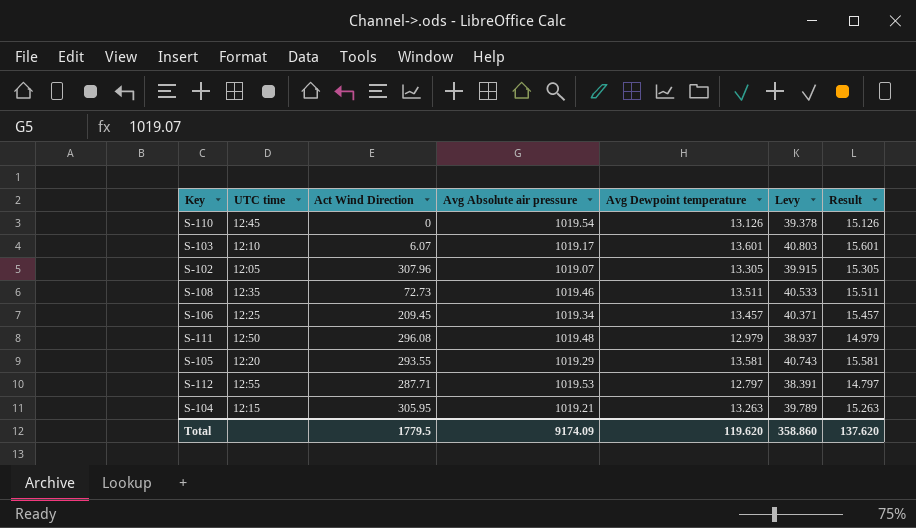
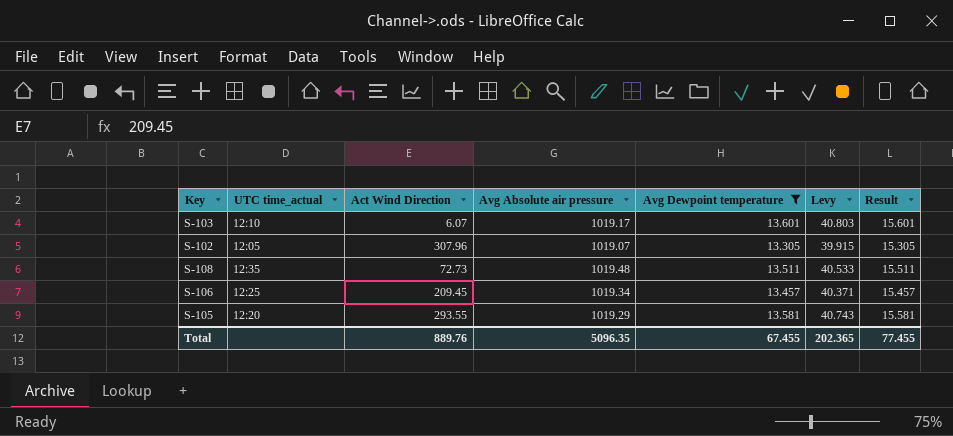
filter: none -> Avg Dewpoint temperature >= 13.305
column name: UTC time -> UTC time_actual
S-108 | Avg Absolute air pressure: 1019.46 -> 1019.48
Total | Act Wind Direction: 1779.5 -> 889.76
Total | Avg Absolute air pressure: 9174.09 -> 5096.35
Total | Avg Dewpoint temperature: 119.620 -> 67.455
Total | Levy: 358.860 -> 202.365
Total | Result: 137.620 -> 77.455

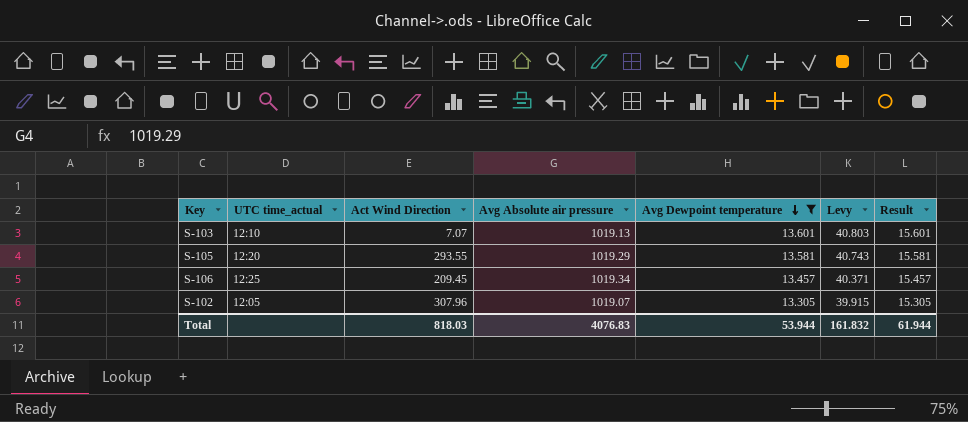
row order: none -> Avg Dewpoint temperature descending
row S-108: 12:35 | 72.73 | 1019.48 | 13.511 | 40.533 | 15.511 -> none
S-103 | Act Wind Direction: 6.07 -> 7.07
S-103 | Avg Absolute air pressure: 1019.17 -> 1019.13
Total | Act Wind Direction: 889.76 -> 818.03
Total | Avg Absolute air pressure: 5096.35 -> 4076.83
Total | Avg Dewpoint temperature: 67.455 -> 53.944
Total | Levy: 202.365 -> 161.832
Total | Result: 77.455 -> 61.944

